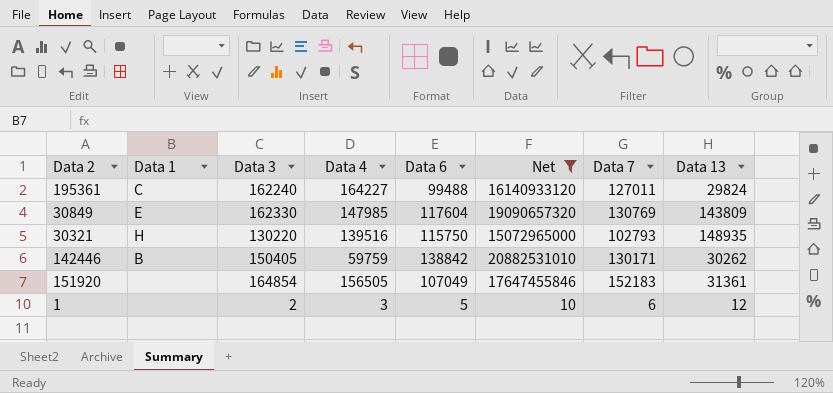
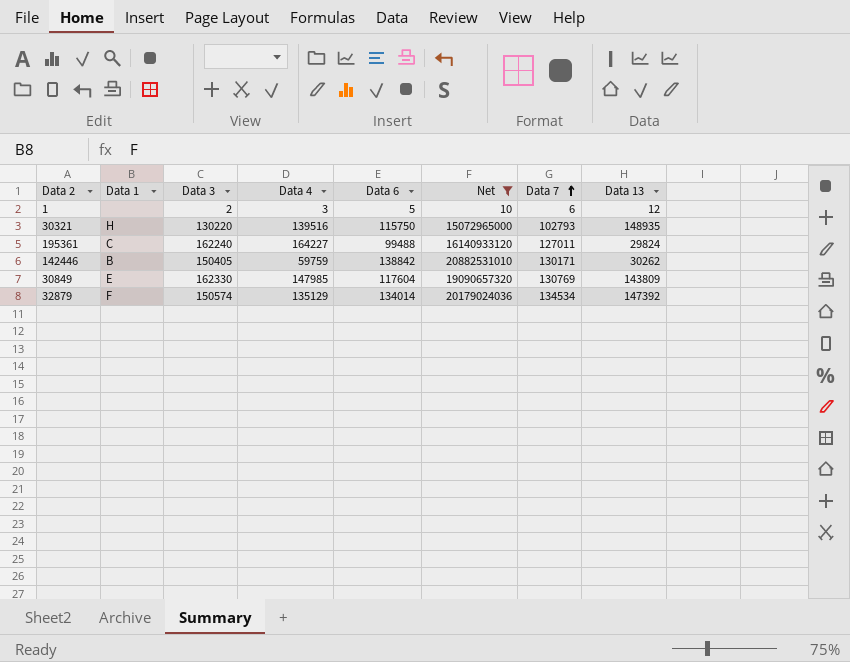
row order: none -> Data 7 ascending
row 151920: none | 164854 | 156505 | 107049 | 17647455846 | 152183 | 31361 -> none
row 32879: none -> F | 150574 | 135129 | 134014 | 20179024036 | 134534 | 147392

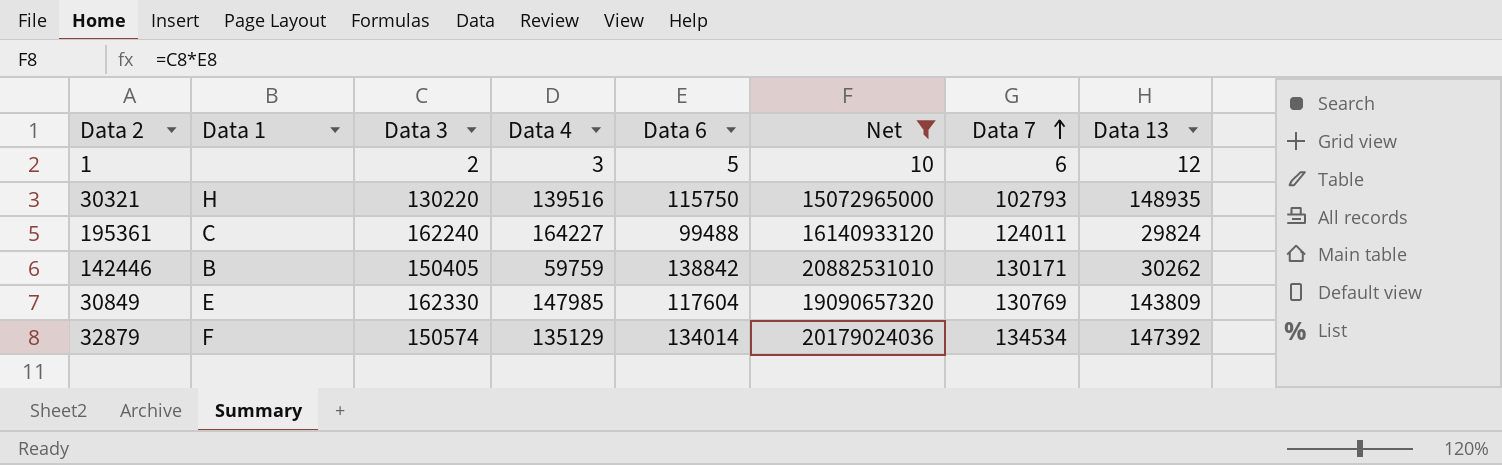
195361 | Data 7: 127011 -> 124011

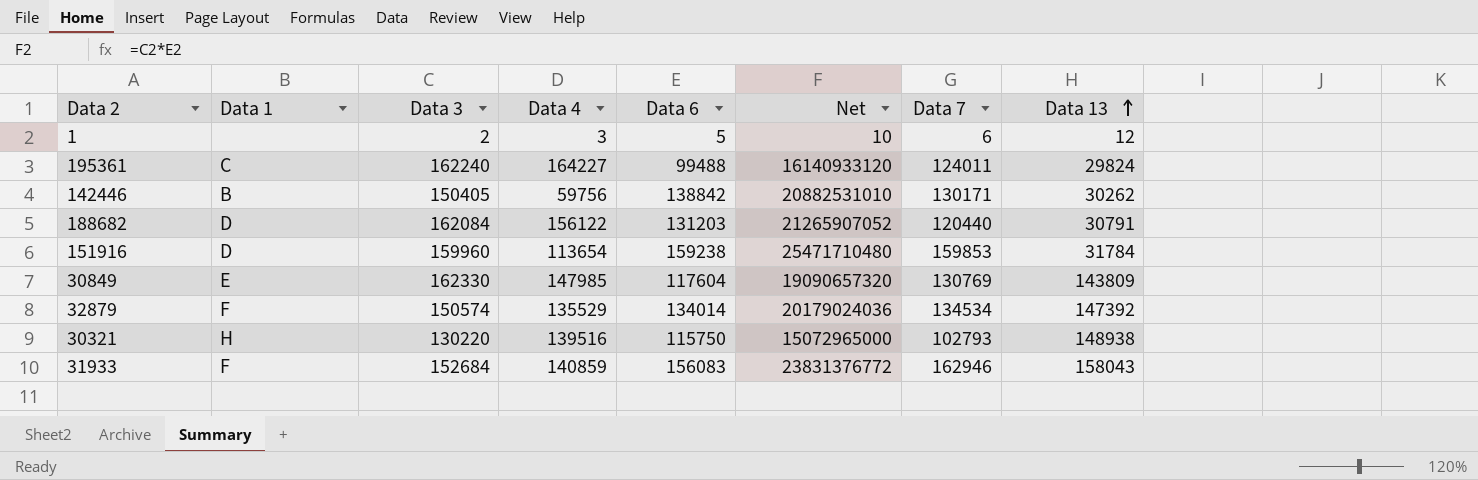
filter: Net <= 20882531010 -> none
row order: Data 7 ascending -> Data 13 ascending
142446 | Data 4: 59759 -> 59756
32879 | Data 4: 135129 -> 135529
30321 | Data 13: 148935 -> 148938

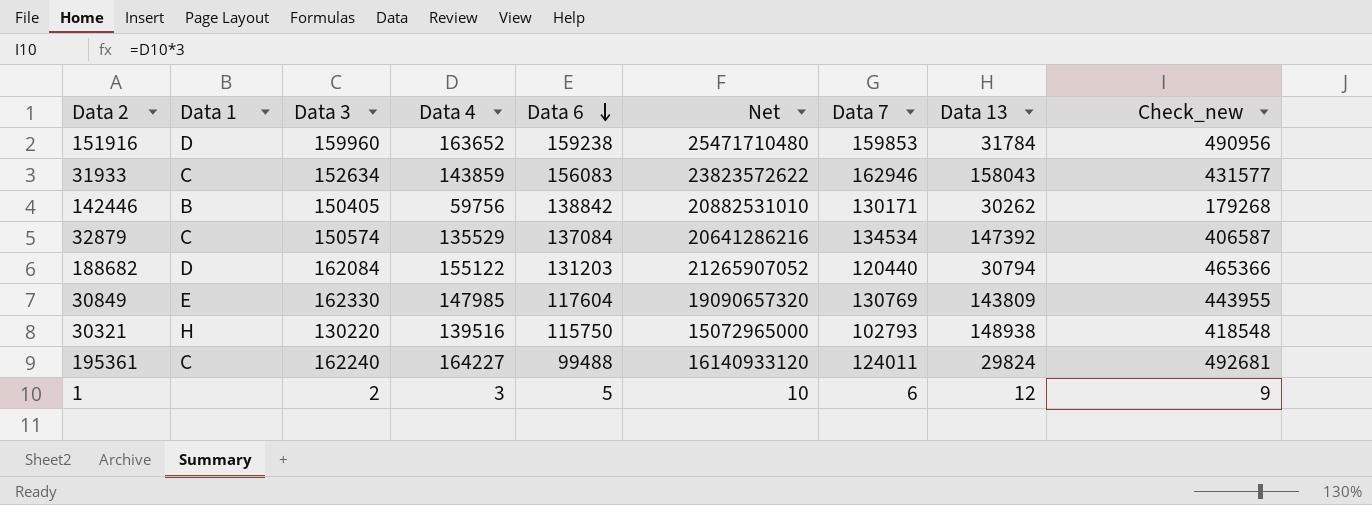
row order: Data 13 ascending -> Data 6 descending
column Check_new | formula: none -> [Data 4] * 3
151916 | Data 4: 113654 -> 163652
31933 | Data 1: F -> C
31933 | Data 3: 152684 -> 152634
31933 | Data 4: 140859 -> 143859
31933 | Net: 23831376772 -> 23823572622
32879 | Data 1: F -> C
32879 | Data 6: 134014 -> 137084
32879 | Net: 20179024036 -> 20641286216
188682 | Data 4: 156122 -> 155122
188682 | Data 13: 30791 -> 30794

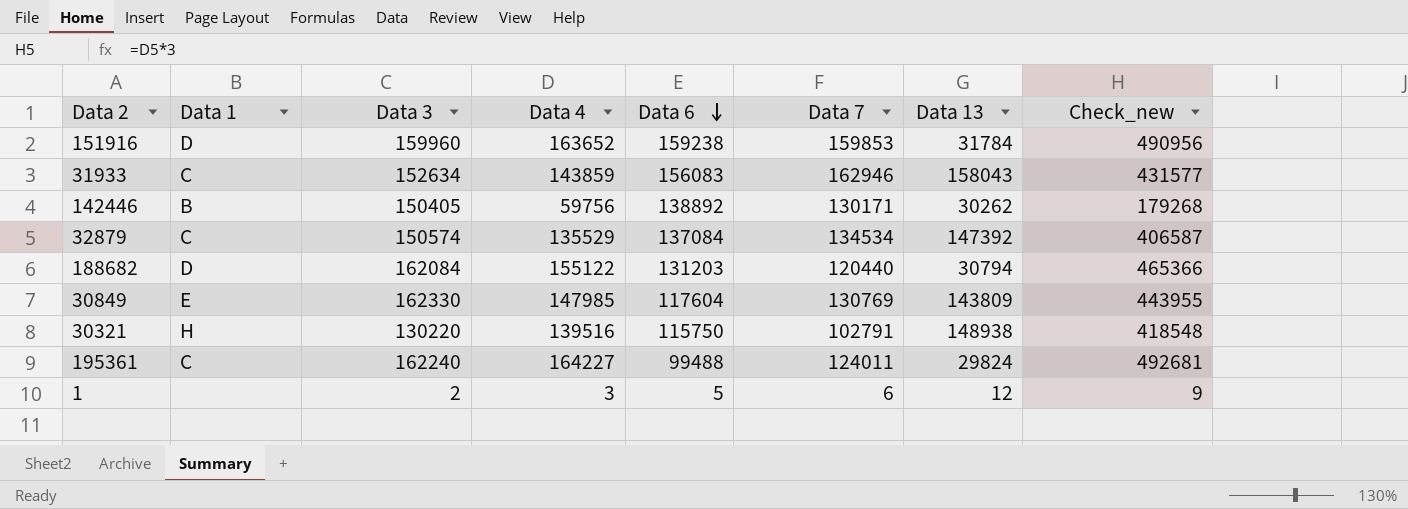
column Net | formula: [Data 3] * [Data 6] -> none
142446 | Data 6: 138842 -> 138892
30321 | Data 7: 102793 -> 102791

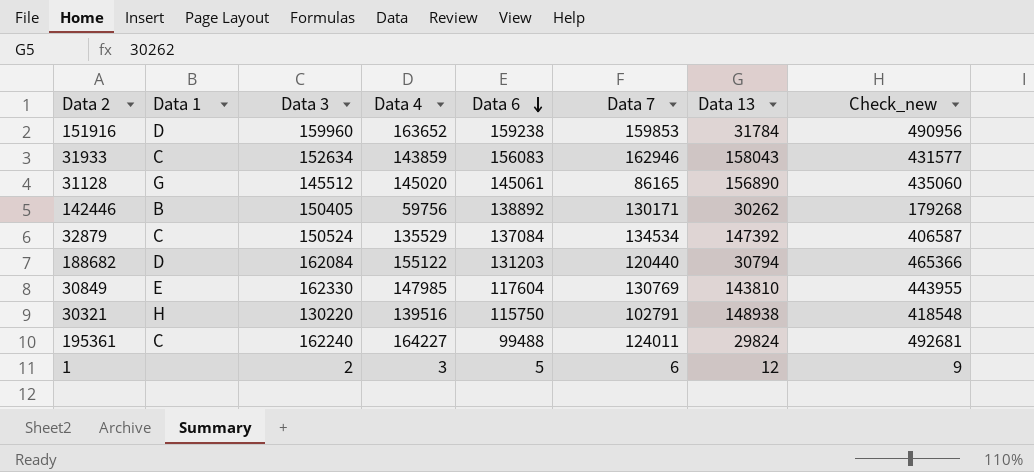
row 31128: none -> G | 145512 | 145020 | 145061 | 86165 | 156890 | 435060
32879 | Data 3: 150574 -> 150524
30849 | Data 13: 143809 -> 143810

